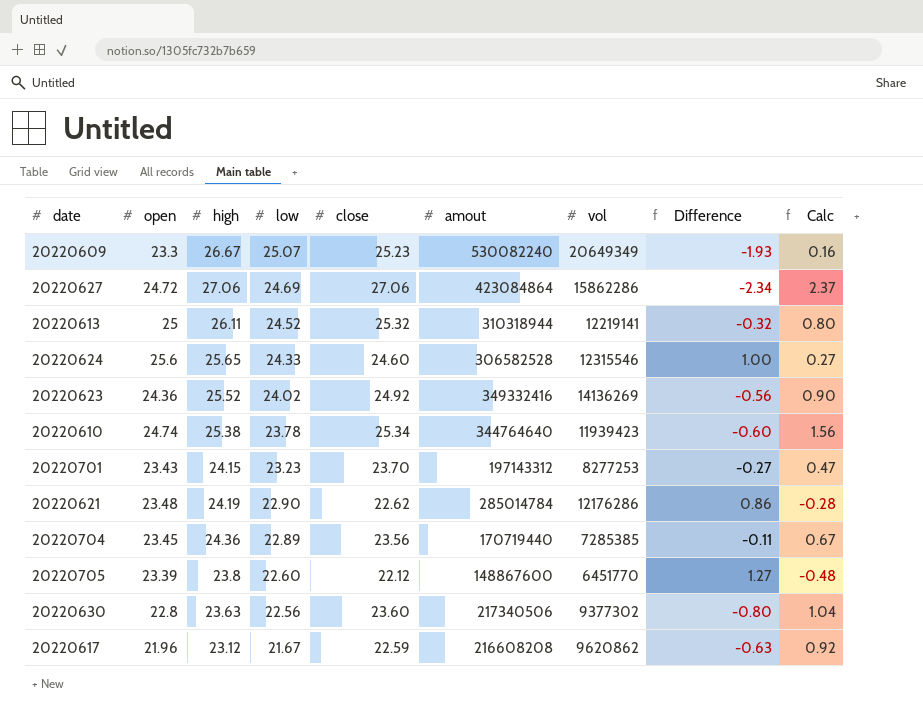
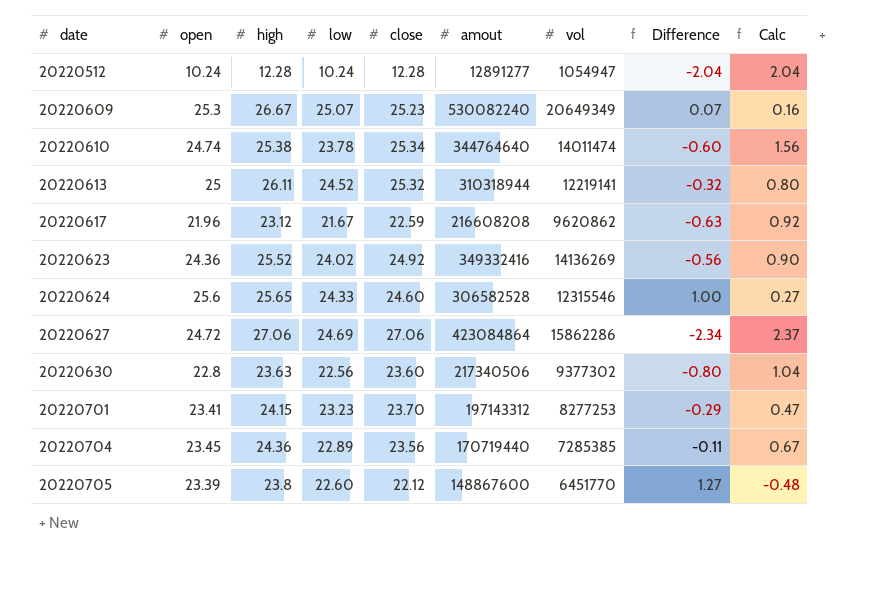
row order: low descending -> date ascending
row 20220621: 23.48 | 24.19 | 22.90 | 22.62 | 285014784 | 12176286 | 0.86 | -0.28 -> none
row 20220512: none -> 10.24 | 12.28 | 10.24 | 12.28 | 12891277 | 1054947 | -2.04 | 2.04
20220609 | open: 23.3 -> 25.3
20220609 | Difference: -1.93 -> 0.07
20220610 | vol: 11939423 -> 14011474
20220701 | open: 23.43 -> 23.41
20220701 | Difference: -0.27 -> -0.29

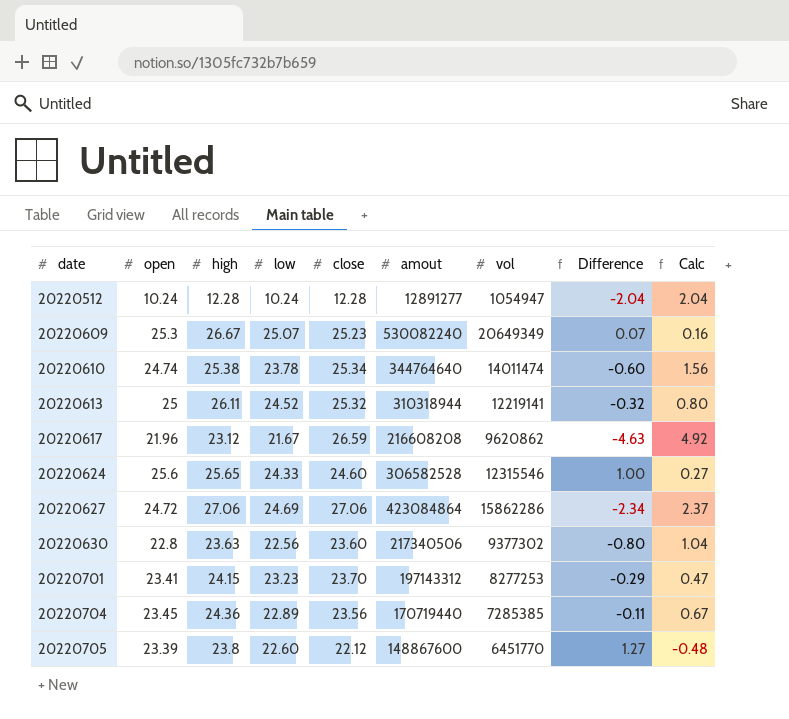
row 20220623: 24.36 | 25.52 | 24.02 | 24.92 | 349332416 | 14136269 | -0.56 | 0.90 -> none
20220617 | close: 22.59 -> 26.59
20220617 | Difference: -0.63 -> -4.63
20220617 | Calc: 0.92 -> 4.92

